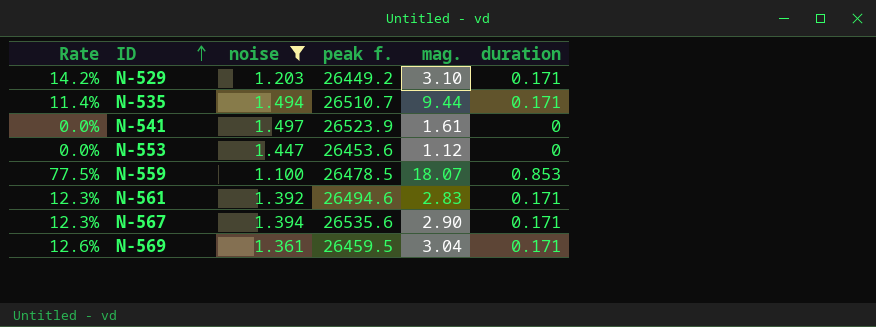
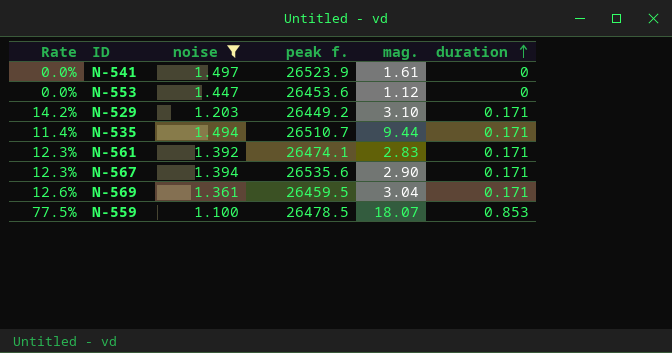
row order: ID ascending -> duration ascending
N-561 | peak f.: 26494.6 -> 26474.1

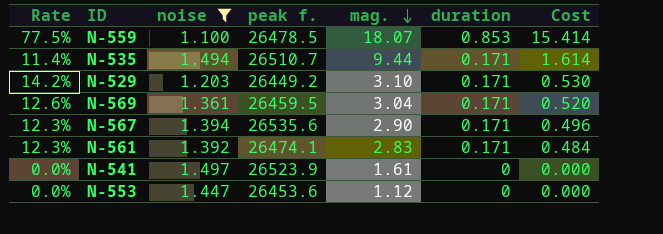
row order: duration ascending -> mag. descending
column Cost | formula: none -> [mag.] * [duration]

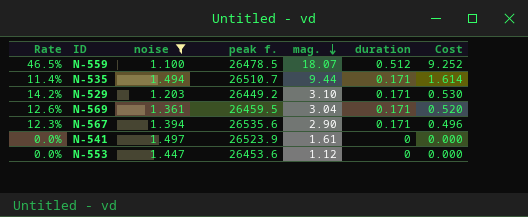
row N-561: 12.3% | 1.392 | 26474.1 | 2.83 | 0.171 | 0.484 -> none
N-559 | Rate: 77.5% -> 46.5%
N-559 | duration: 0.853 -> 0.512
N-559 | Cost: 15.414 -> 9.252

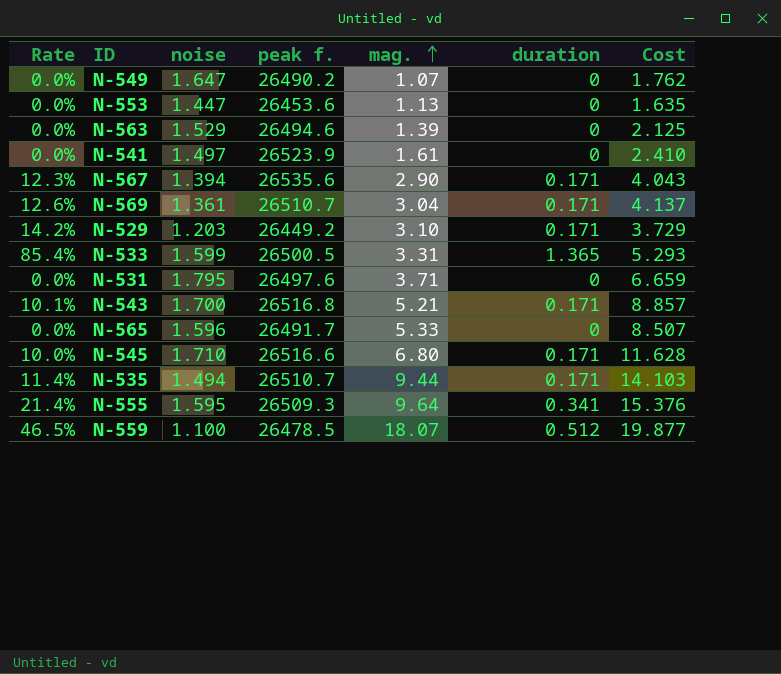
filter: noise <= 1.497 -> none
row order: mag. descending -> mag. ascending
column Cost | formula: [mag.] * [duration] -> [noise] * [mag.]
N-553 | mag.: 1.12 -> 1.13
N-569 | peak f.: 26459.5 -> 26510.7

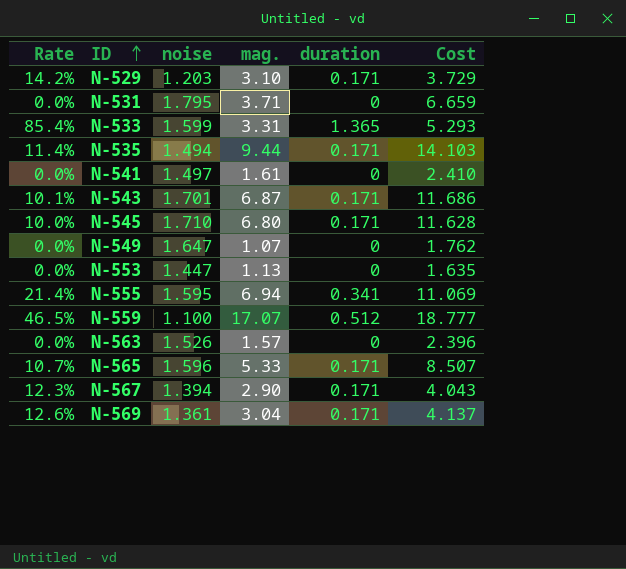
row order: mag. ascending -> ID ascending
column peak f. | position: 4 -> none
N-543 | noise: 1.700 -> 1.701
N-543 | mag.: 5.21 -> 6.87
N-543 | Cost: 8.857 -> 11.686
N-555 | mag.: 9.64 -> 6.94
N-555 | Cost: 15.376 -> 11.069
N-559 | mag.: 18.07 -> 17.07
N-559 | Cost: 19.877 -> 18.777
N-563 | noise: 1.529 -> 1.526
N-563 | mag.: 1.39 -> 1.57
N-563 | Cost: 2.125 -> 2.396
N-565 | Rate: 0.0% -> 10.7%
N-565 | duration: 0 -> 0.171

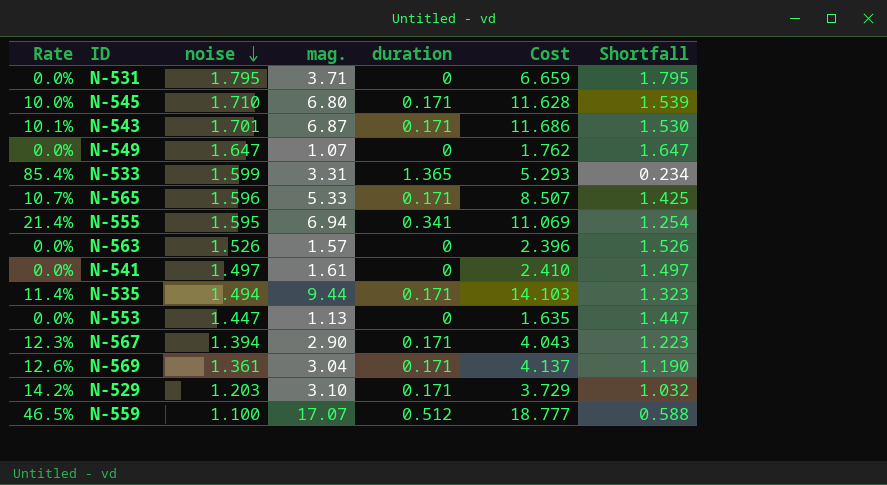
row order: ID ascending -> noise descending
column Shortfall | formula: none -> [noise] - [duration]

